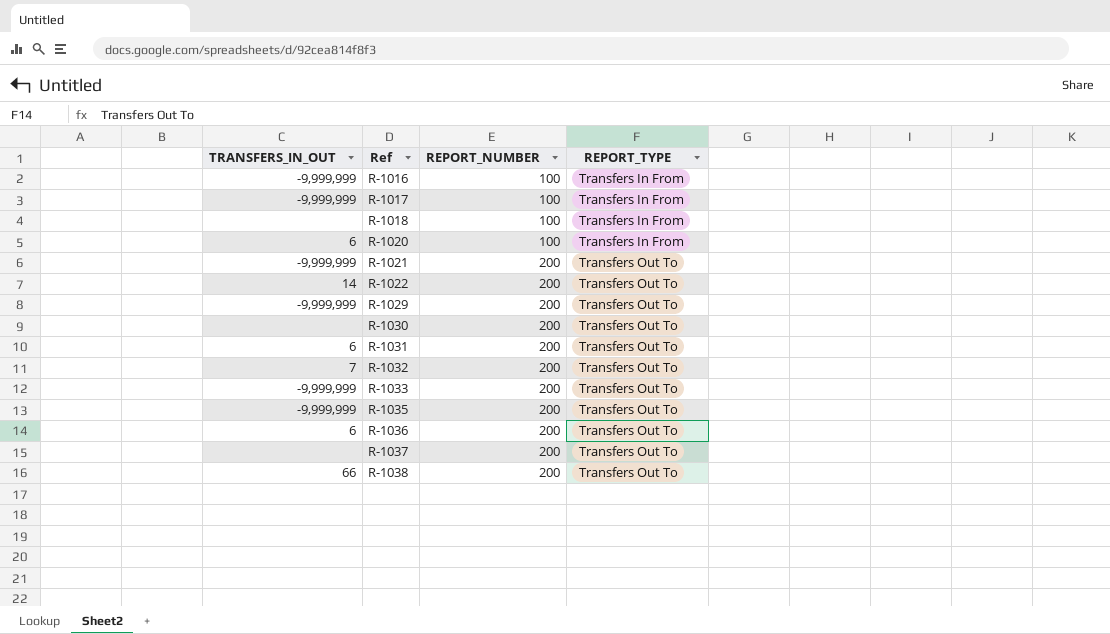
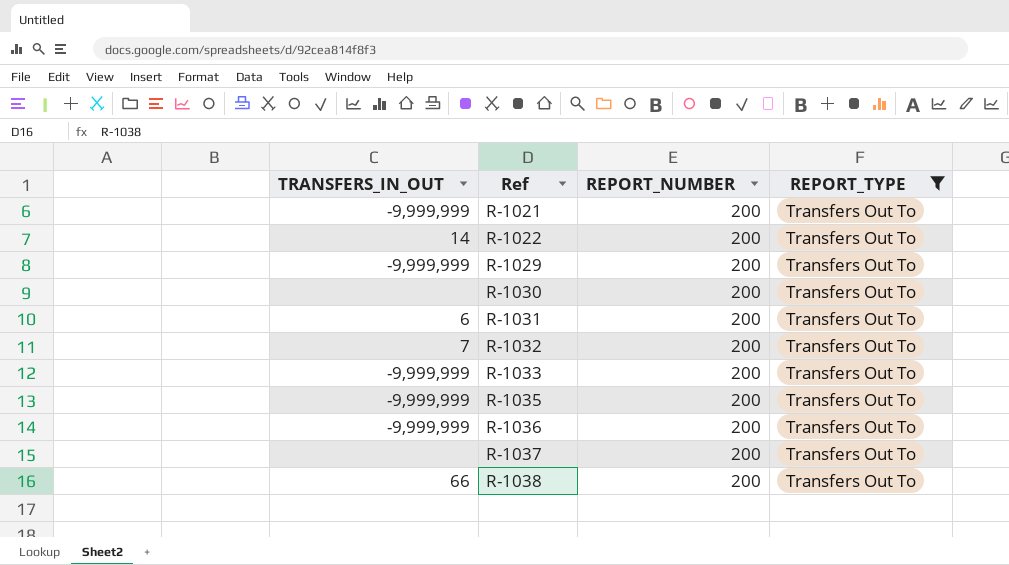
filter: none -> REPORT_TYPE = Transfers Out To
R-1036 | TRANSFERS_IN_OUT: 6 -> -9,999,999

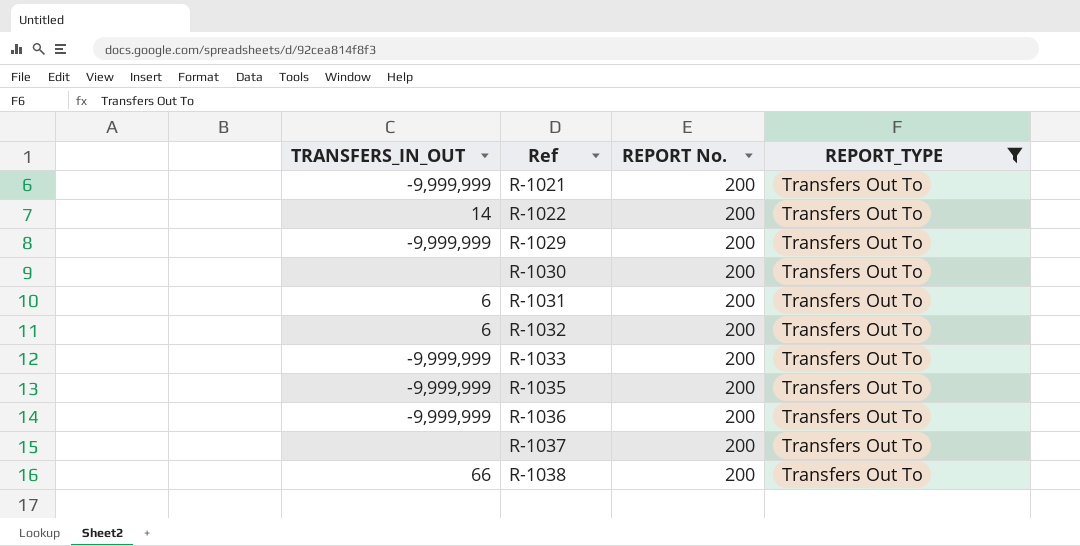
column name: REPORT_NUMBER -> REPORT No.
R-1032 | TRANSFERS_IN_OUT: 7 -> 6

